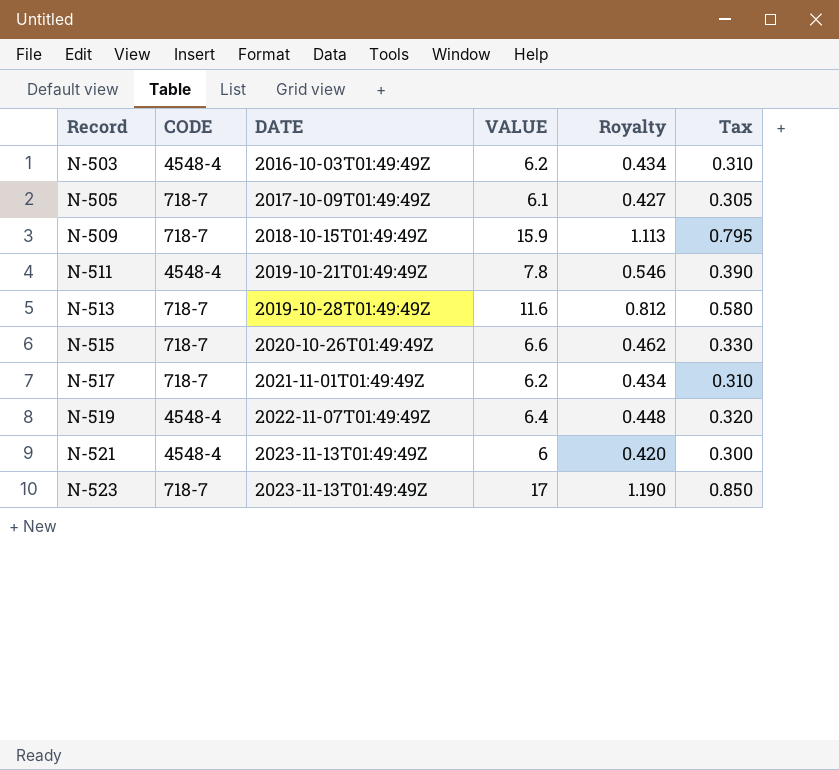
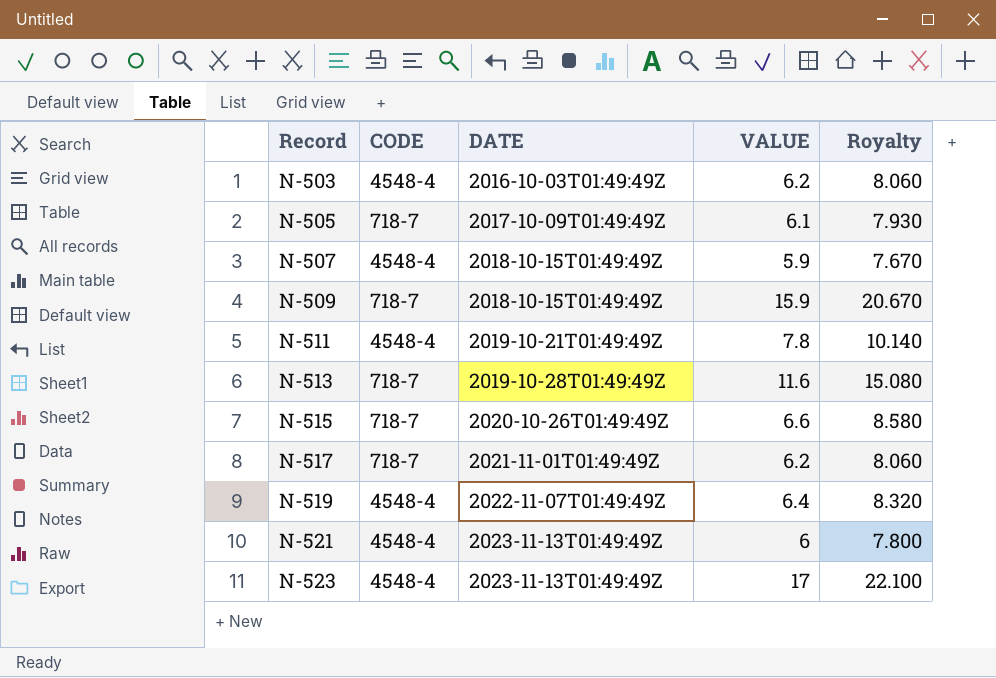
column Tax | formula: [VALUE] * 0.05 -> none
column Royalty | formula: [VALUE] * 0.07 -> [VALUE] * 1.3
row N-507: none -> 4548-4 | 2018-10-15T01:49:49Z | 5.9 | 7.670
N-523 | CODE: 718-7 -> 4548-4

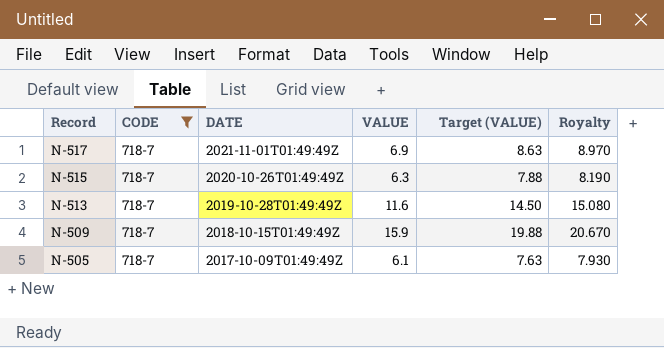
filter: none -> CODE = 718-7
row order: Record ascending -> Record descending
column Target (VALUE) | formula: none -> [VALUE] * 1.25
N-517 | VALUE: 6.2 -> 6.9
N-517 | Royalty: 8.060 -> 8.970
N-515 | VALUE: 6.6 -> 6.3
N-515 | Royalty: 8.580 -> 8.190

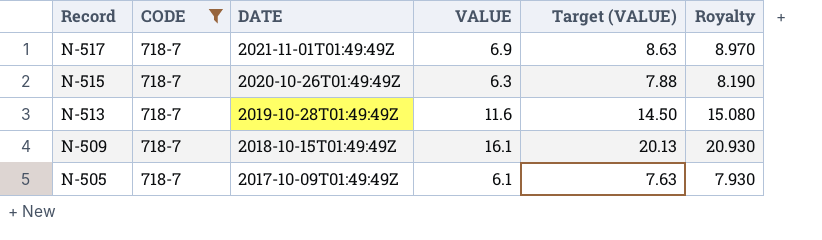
N-509 | VALUE: 15.9 -> 16.1
N-509 | Target (VALUE): 19.88 -> 20.13
N-509 | Royalty: 20.670 -> 20.930

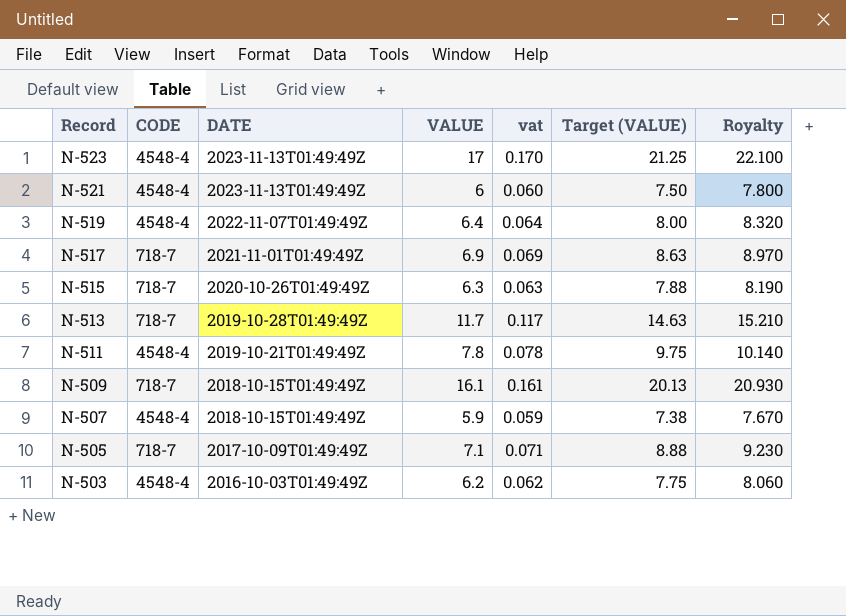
filter: CODE = 718-7 -> none
column vat | formula: none -> [VALUE] * 0.01
N-513 | VALUE: 11.6 -> 11.7
N-513 | Target (VALUE): 14.50 -> 14.63
N-513 | Royalty: 15.080 -> 15.210
N-505 | VALUE: 6.1 -> 7.1
N-505 | Target (VALUE): 7.63 -> 8.88
N-505 | Royalty: 7.930 -> 9.230

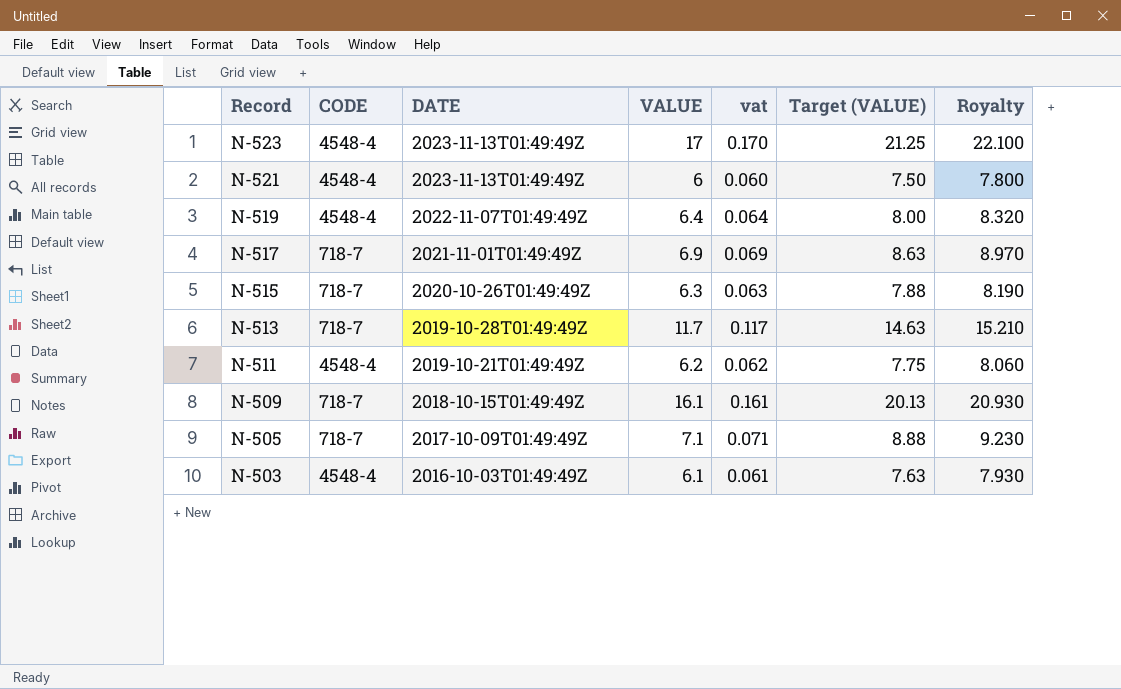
row N-507: 4548-4 | 2018-10-15T01:49:49Z | 5.9 | 0.059 | 7.38 | 7.670 -> none
N-511 | VALUE: 7.8 -> 6.2
N-511 | vat: 0.078 -> 0.062
N-511 | Target (VALUE): 9.75 -> 7.75
N-511 | Royalty: 10.140 -> 8.060
N-503 | VALUE: 6.2 -> 6.1
N-503 | vat: 0.062 -> 0.061
N-503 | Target (VALUE): 7.75 -> 7.63
N-503 | Royalty: 8.060 -> 7.930

